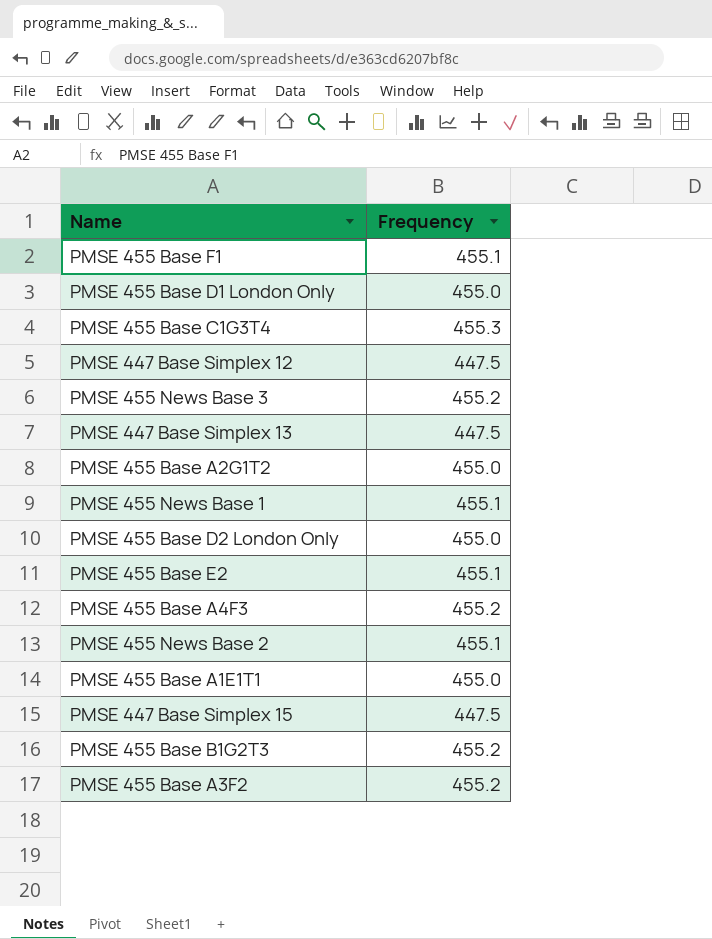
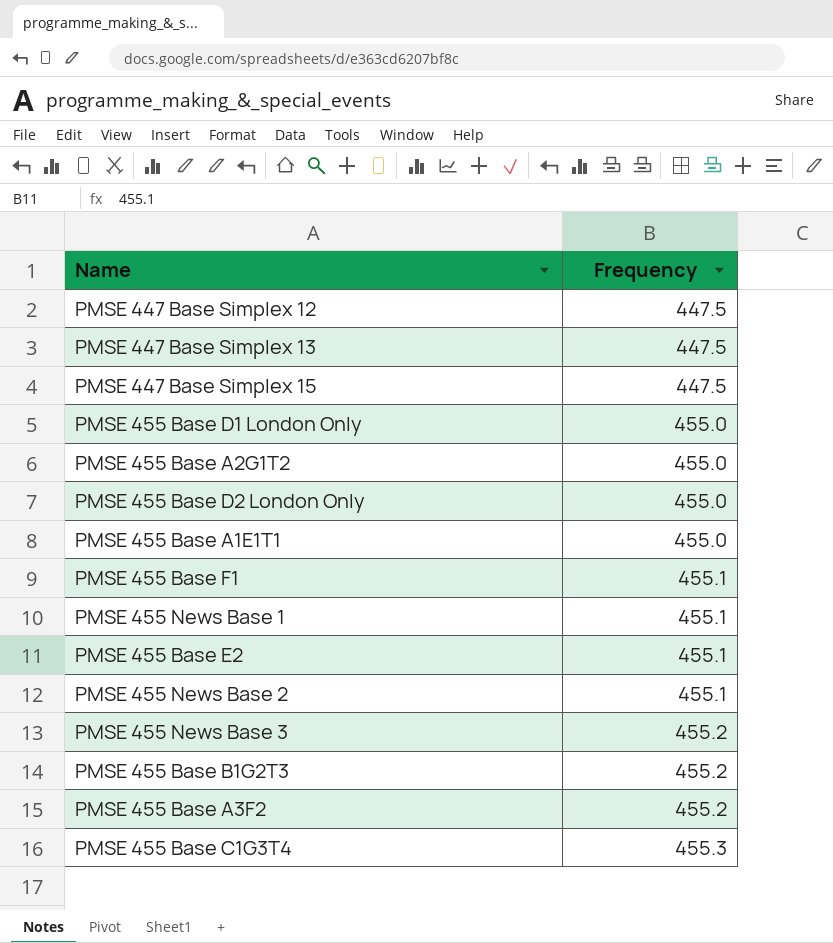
row order: none -> Frequency ascending
row PMSE 455 Base A4F3: 455.2 -> none

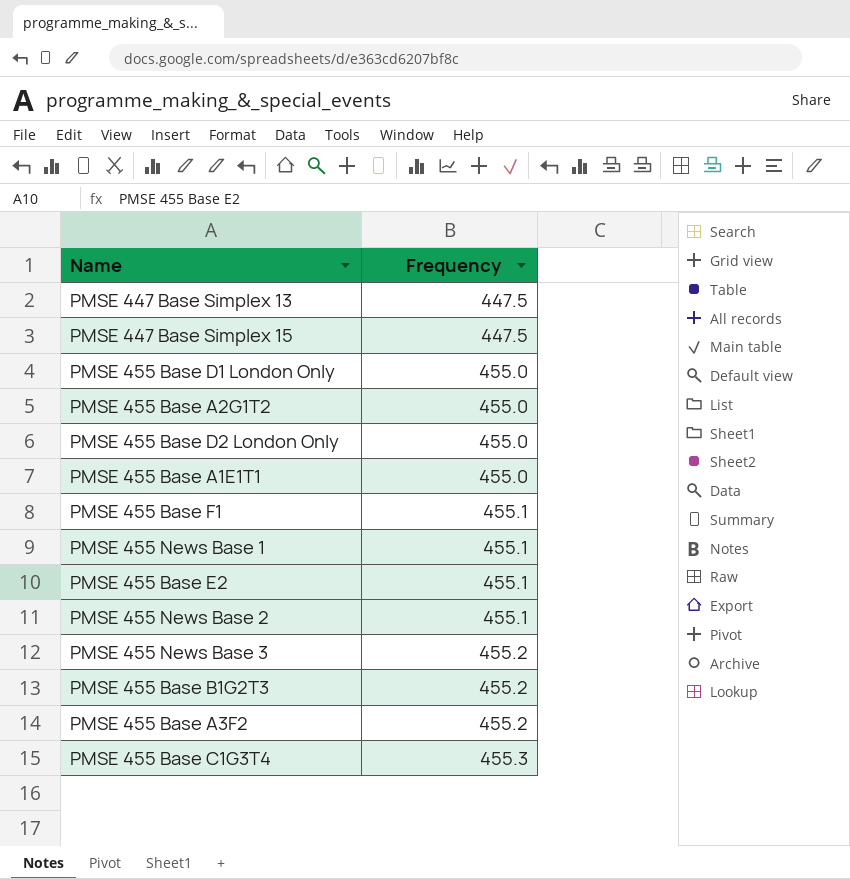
row PMSE 447 Base Simplex 12: 447.5 -> none

